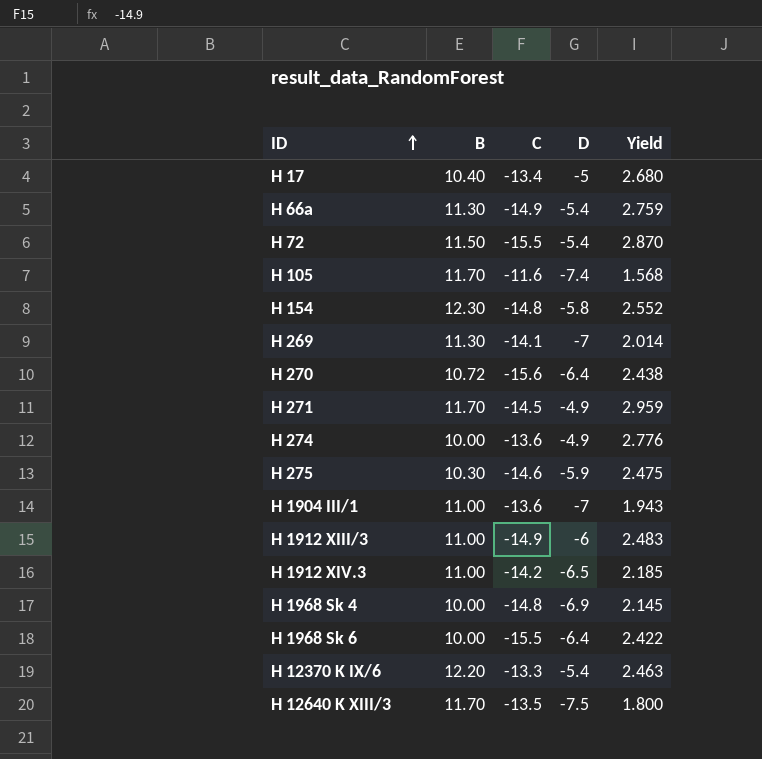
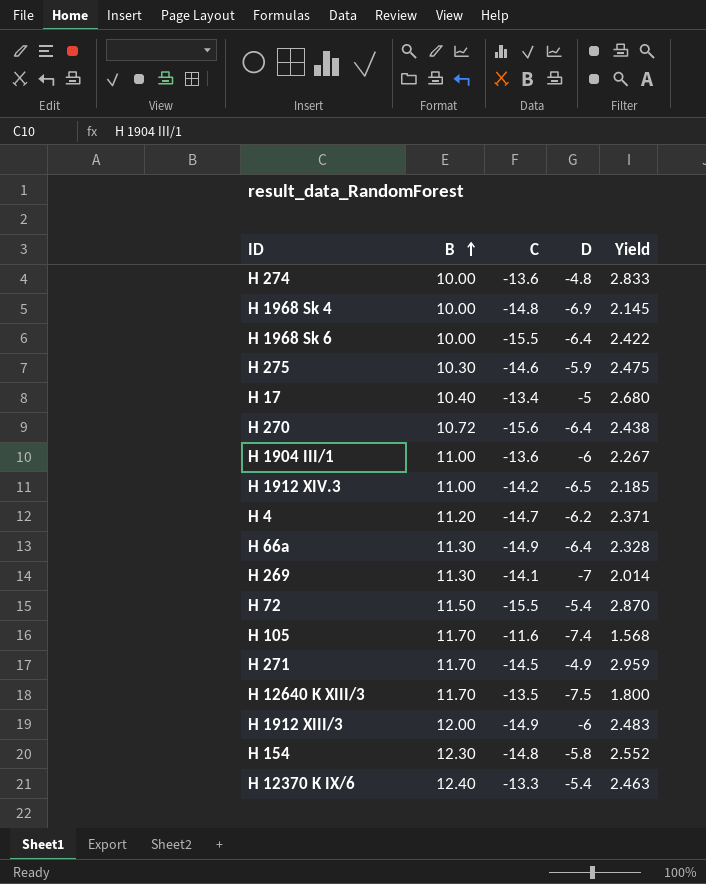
row order: ID ascending -> B ascending
H 274 | D: -4.9 -> -4.8
H 274 | Yield: 2.776 -> 2.833
H 1904 III/1 | D: -7 -> -6
H 1904 III/1 | Yield: 1.943 -> 2.267
row H 4: none -> 11.20 | -14.7 | -6.2 | 2.371
H 66a | D: -5.4 -> -6.4
H 66a | Yield: 2.759 -> 2.328
H 1912 XIII/3 | B: 11.00 -> 12.00
H 12370 K IX/6 | B: 12.20 -> 12.40

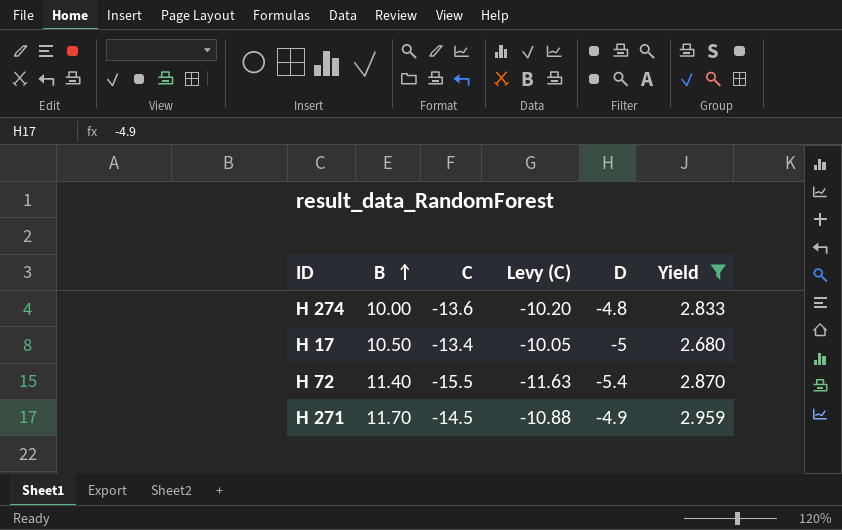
filter: none -> Yield >= 2.680
column Levy (C) | formula: none -> [C] * 0.75
H 17 | B: 10.40 -> 10.50
H 72 | B: 11.50 -> 11.40

